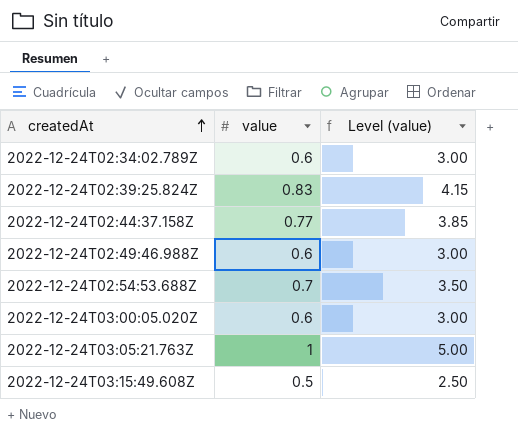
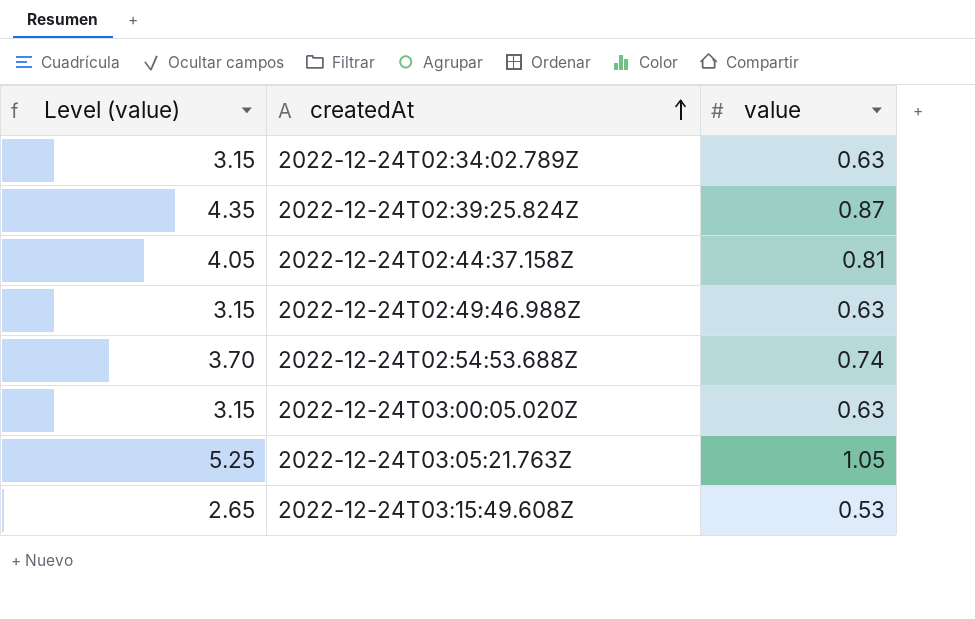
column Level (value) | position: 3 -> 1
2022-12-24T02:34:02.789Z | Level (value): 3.00 -> 3.15
2022-12-24T02:34:02.789Z | value: 0.6 -> 0.63
2022-12-24T02:39:25.824Z | Level (value): 4.15 -> 4.35
2022-12-24T02:39:25.824Z | value: 0.83 -> 0.87
2022-12-24T02:44:37.158Z | Level (value): 3.85 -> 4.05
2022-12-24T02:44:37.158Z | value: 0.77 -> 0.81
2022-12-24T02:49:46.988Z | Level (value): 3.00 -> 3.15
2022-12-24T02:49:46.988Z | value: 0.6 -> 0.63
2022-12-24T02:54:53.688Z | Level (value): 3.50 -> 3.70
2022-12-24T02:54:53.688Z | value: 0.7 -> 0.74
2022-12-24T03:00:05.020Z | Level (value): 3.00 -> 3.15
2022-12-24T03:00:05.020Z | value: 0.6 -> 0.63
2022-12-24T03:05:21.763Z | Level (value): 5.00 -> 5.25
2022-12-24T03:05:21.763Z | value: 1 -> 1.05
2022-12-24T03:15:49.608Z | Level (value): 2.50 -> 2.65
2022-12-24T03:15:49.608Z | value: 0.5 -> 0.53

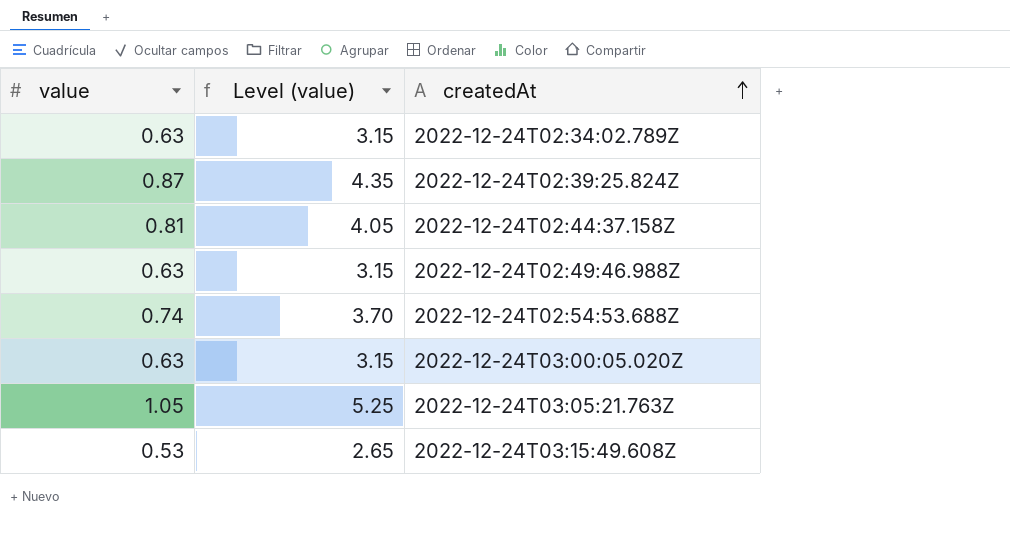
column value | position: 3 -> 1

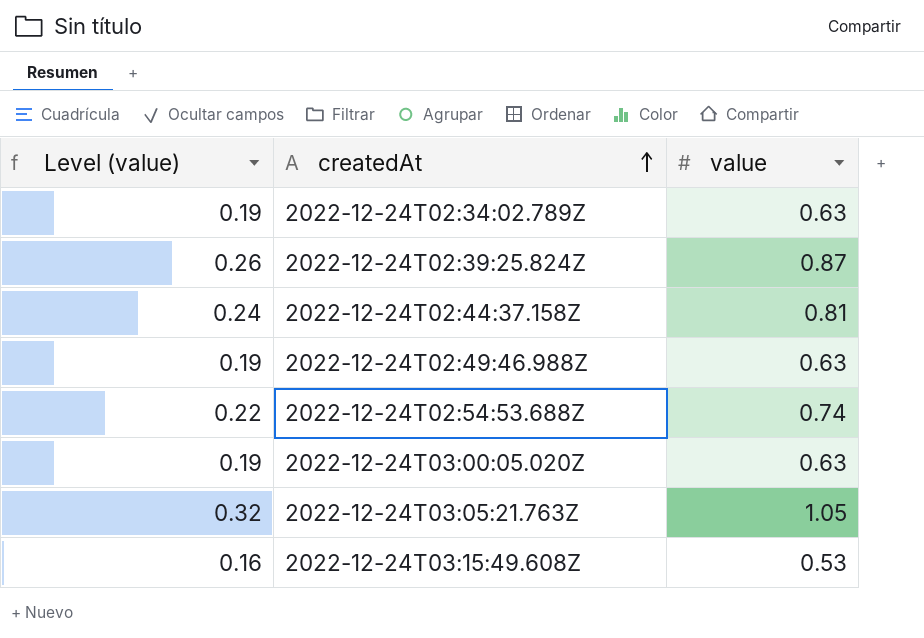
column Level (value) | formula: [value] * 5 -> [value] * 0.3
column value | position: 1 -> 3

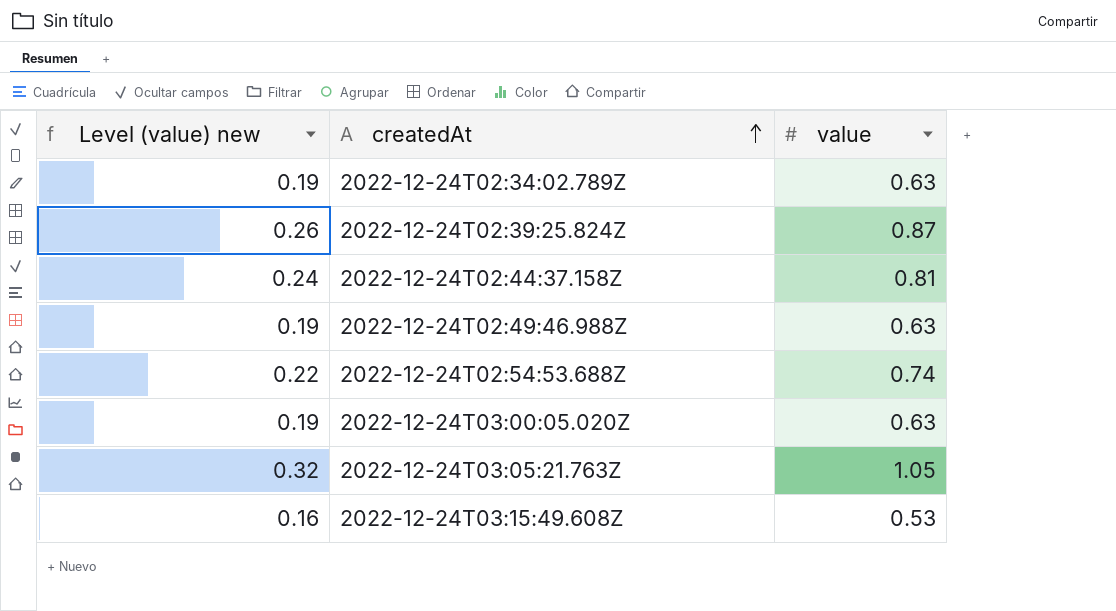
column name: Level (value) -> Level (value) new

